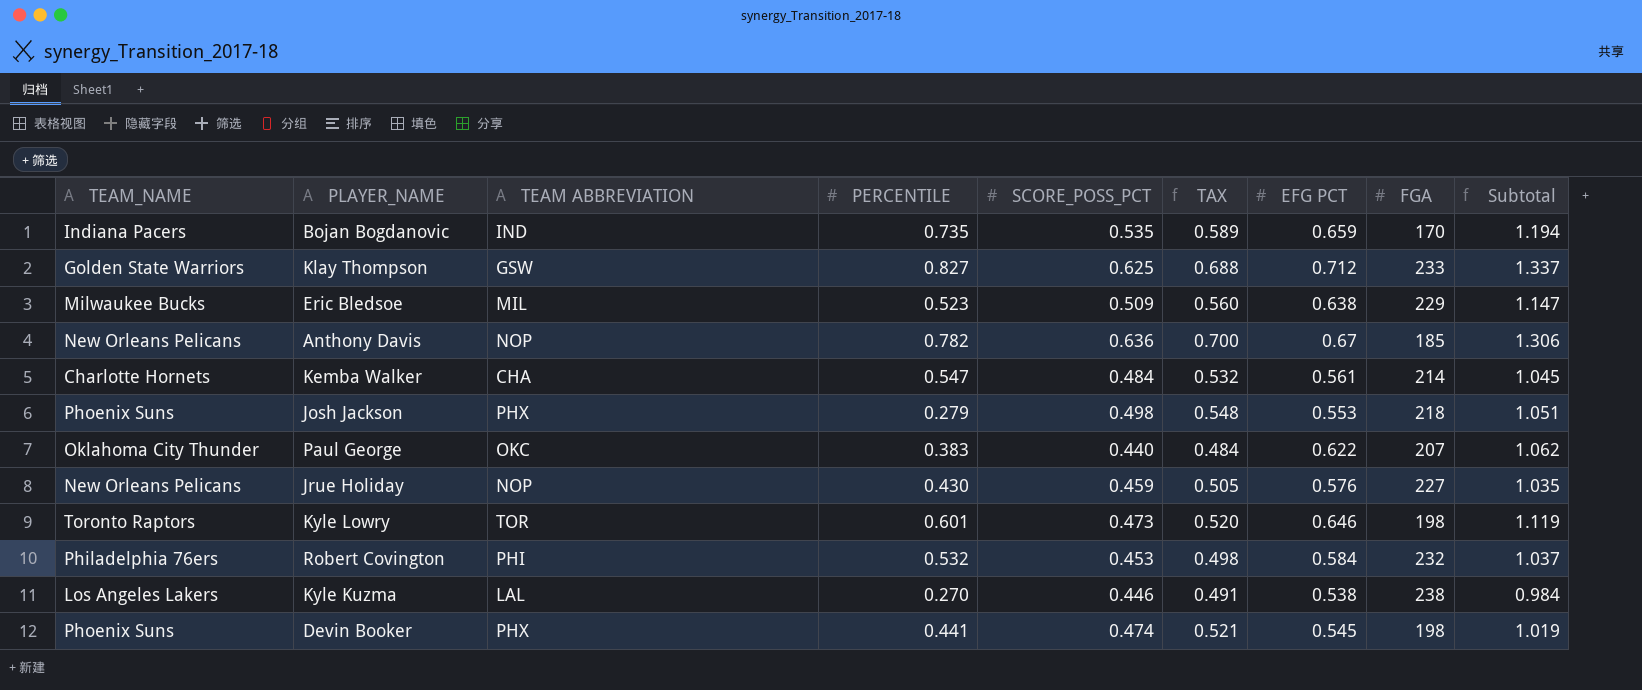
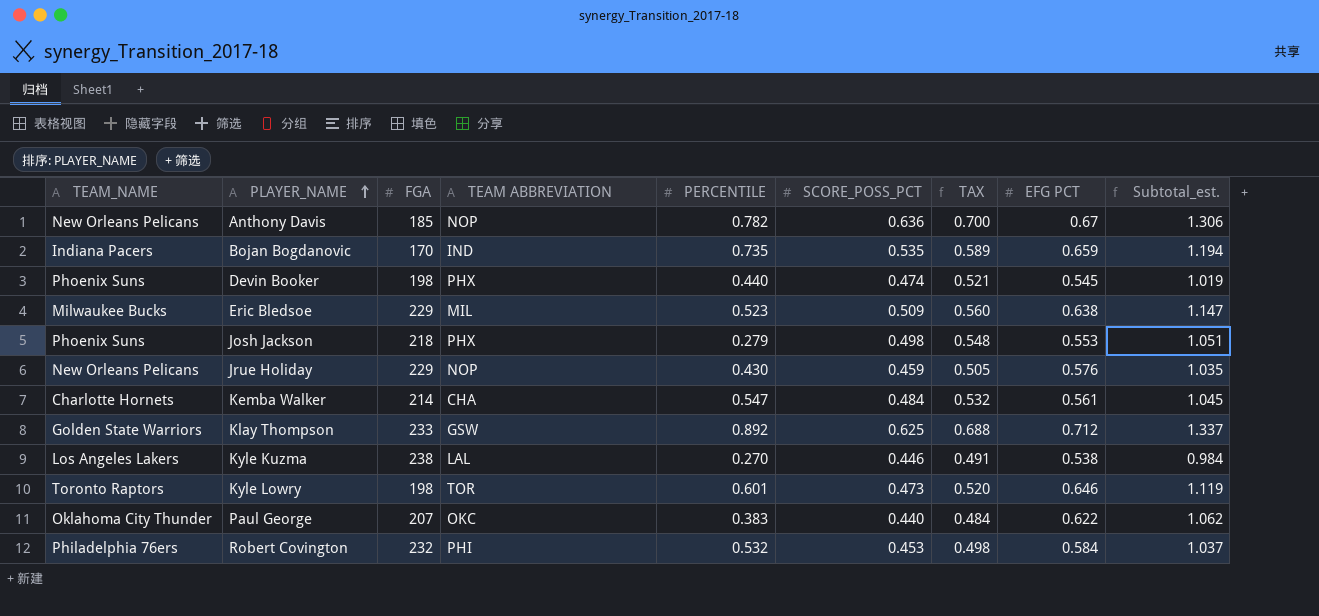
row order: none -> PLAYER_NAME ascending
column FGA | position: 8 -> 3
column name: Subtotal -> Subtotal_est.
Devin Booker | PERCENTILE: 0.441 -> 0.440
Jrue Holiday | FGA: 227 -> 229
Klay Thompson | PERCENTILE: 0.827 -> 0.892

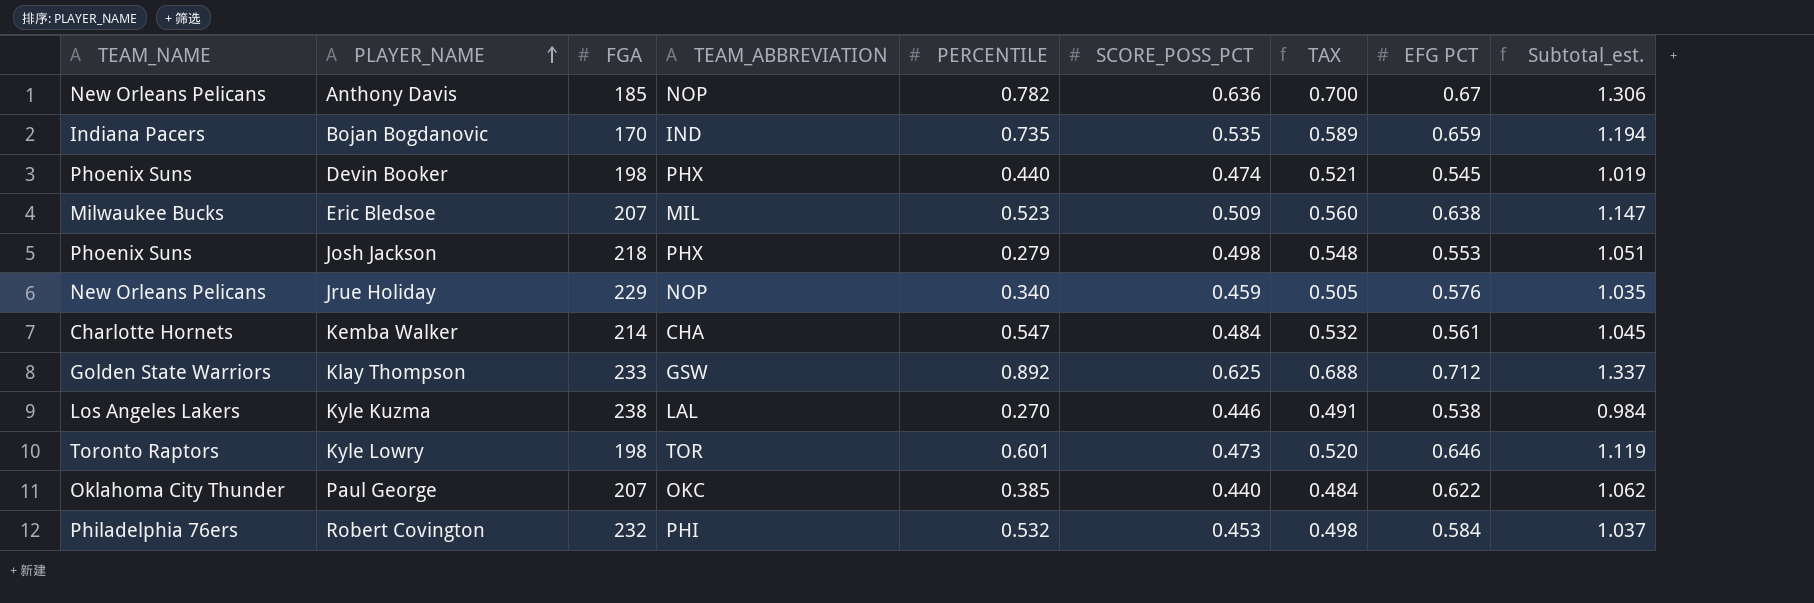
column name: TEAM ABBREVIATION -> TEAM_ABBREVIATION
Eric Bledsoe | FGA: 229 -> 207
Jrue Holiday | PERCENTILE: 0.430 -> 0.340
Paul George | PERCENTILE: 0.383 -> 0.385

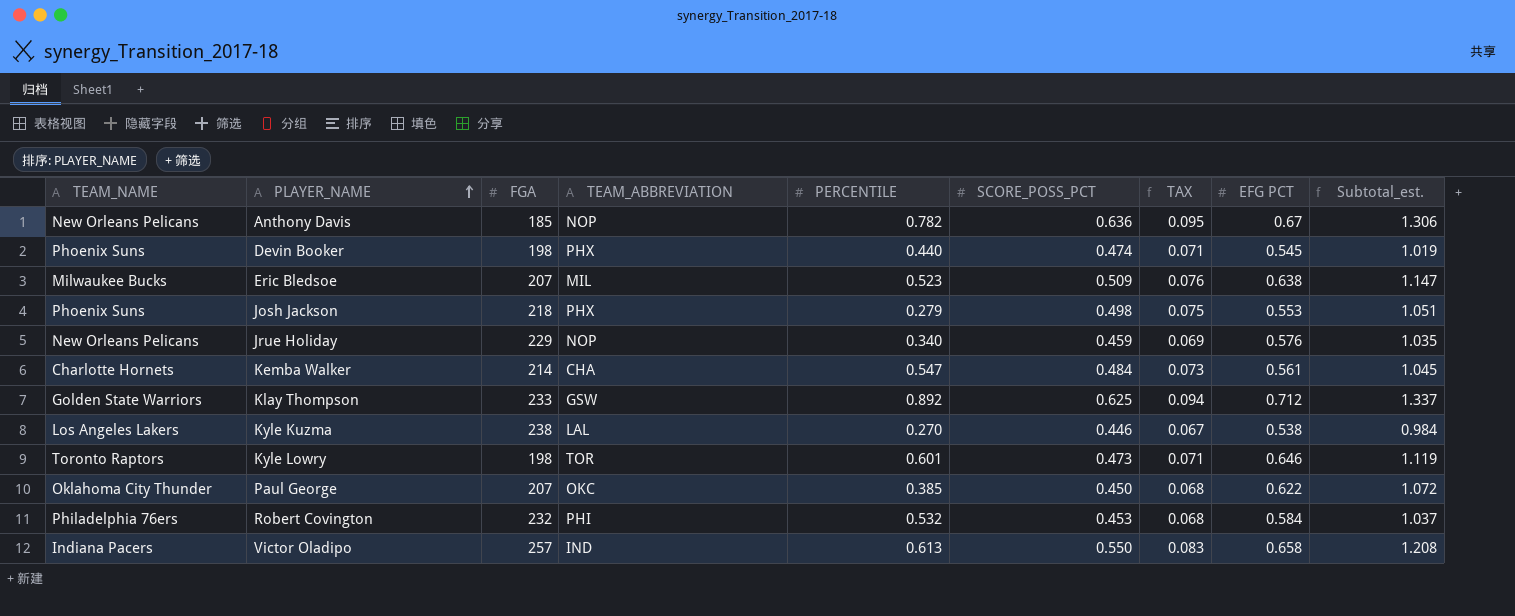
column TAX | formula: [SCORE_POSS_PCT] * 1.1 -> [SCORE_POSS_PCT] * 0.15
row Bojan Bogdanovic: Indiana Pacers | 170 | IND | 0.735 | 0.535 | 0.589 | 0.659 | 1.194 -> none
Paul George | SCORE_POSS_PCT: 0.440 -> 0.450
Paul George | Subtotal_est.: 1.062 -> 1.072
row Victor Oladipo: none -> Indiana Pacers | 257 | IND | 0.613 | 0.550 | 0.083 | 0.658 | 1.208

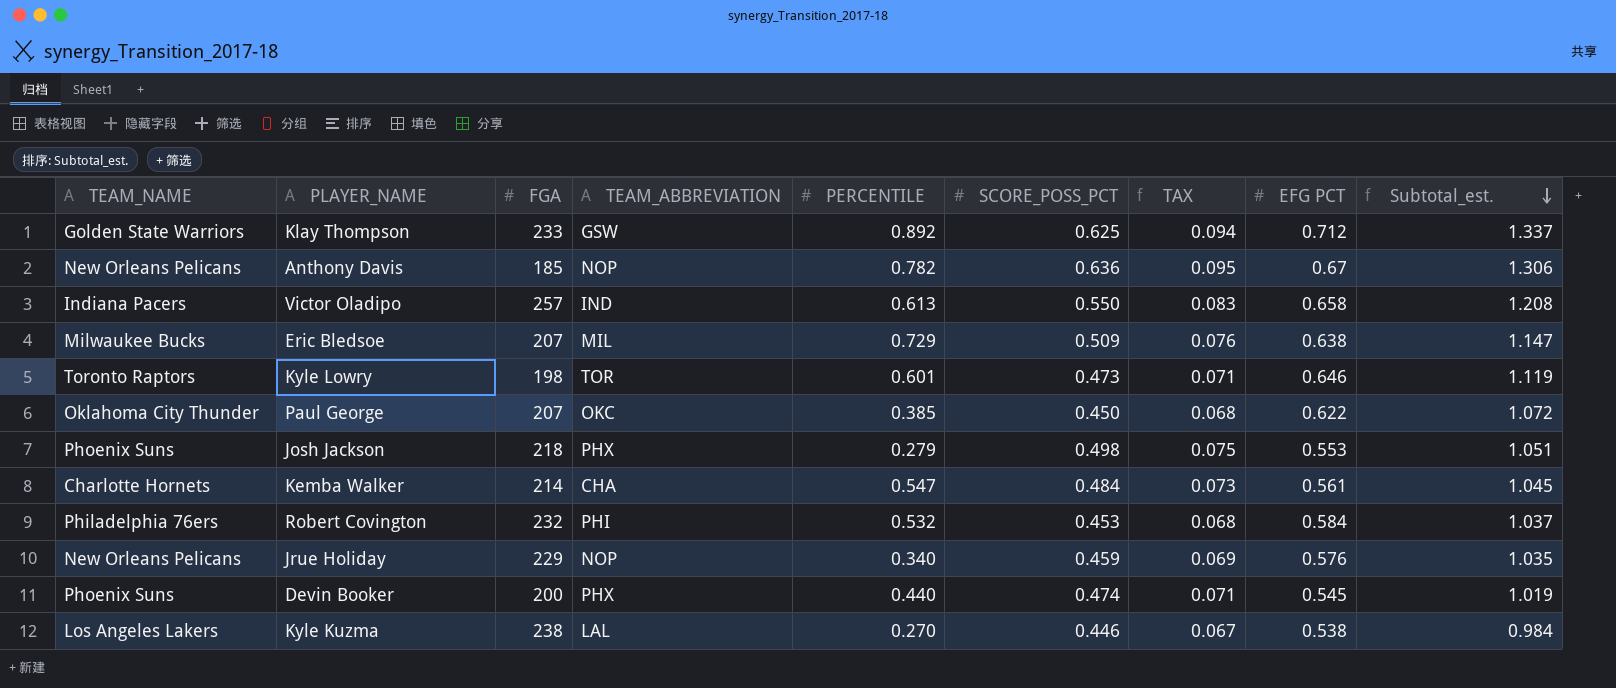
row order: PLAYER_NAME ascending -> Subtotal_est. descending
Eric Bledsoe | PERCENTILE: 0.523 -> 0.729
Devin Booker | FGA: 198 -> 200

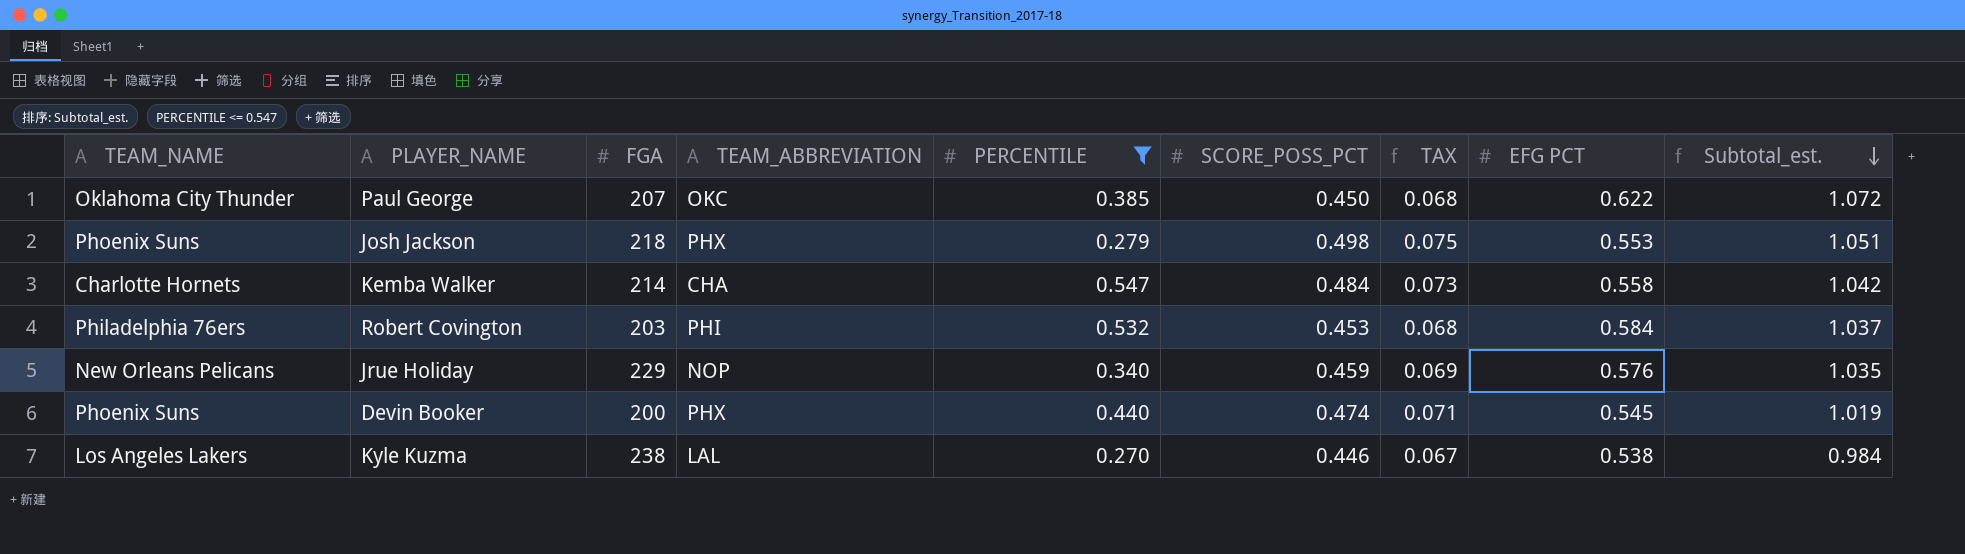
filter: none -> PERCENTILE <= 0.547
Kemba Walker | EFG PCT: 0.561 -> 0.558
Kemba Walker | Subtotal_est.: 1.045 -> 1.042
Robert Covington | FGA: 232 -> 203

